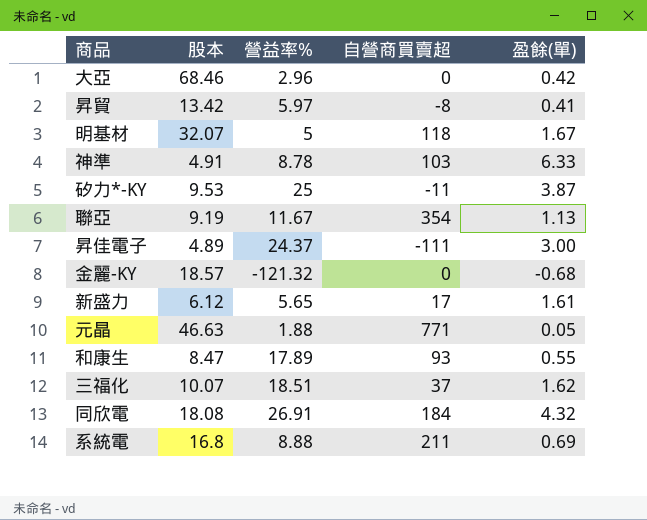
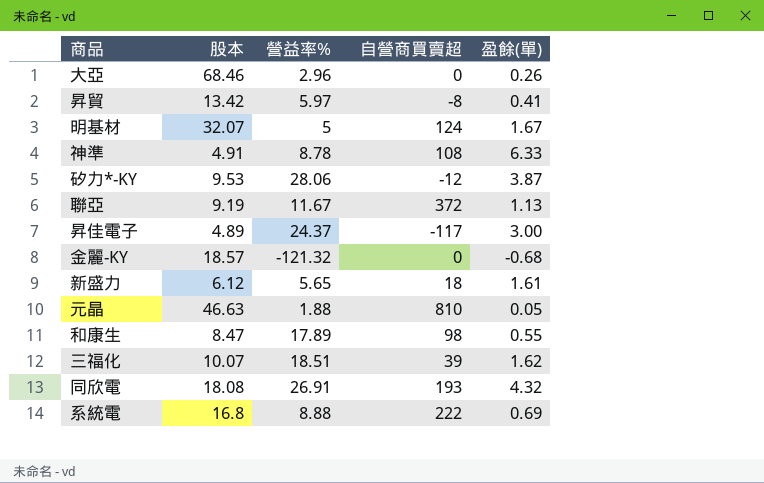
大亞 | 盈餘(單): 0.42 -> 0.26
明基材 | 自營商買賣超: 118 -> 124
神準 | 自營商買賣超: 103 -> 108
矽力*-KY | 營益率%: 25 -> 28.06
矽力*-KY | 自營商買賣超: -11 -> -12
聯亞 | 自營商買賣超: 354 -> 372
昇佳電子 | 自營商買賣超: -111 -> -117
新盛力 | 自營商買賣超: 17 -> 18
元晶 | 自營商買賣超: 771 -> 810
和康生 | 自營商買賣超: 93 -> 98
三福化 | 自營商買賣超: 37 -> 39
同欣電 | 自營商買賣超: 184 -> 193
系統電 | 自營商買賣超: 211 -> 222

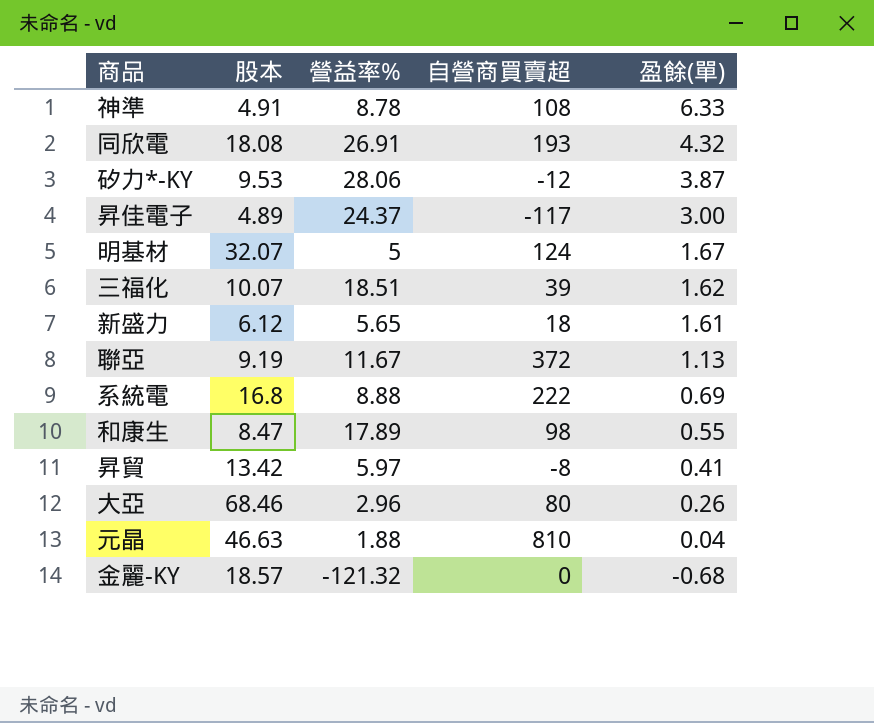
row order: none -> 盈餘(單) descending
大亞 | 自營商買賣超: 0 -> 80
元晶 | 盈餘(單): 0.05 -> 0.04

